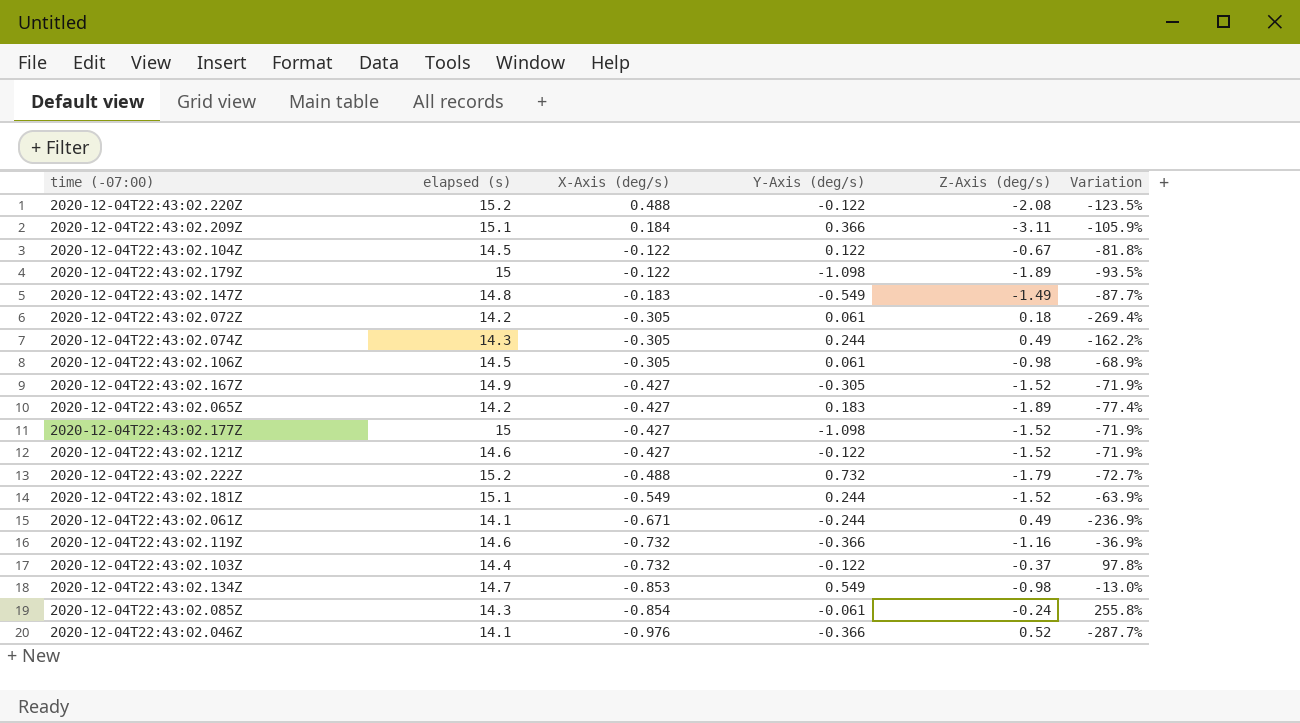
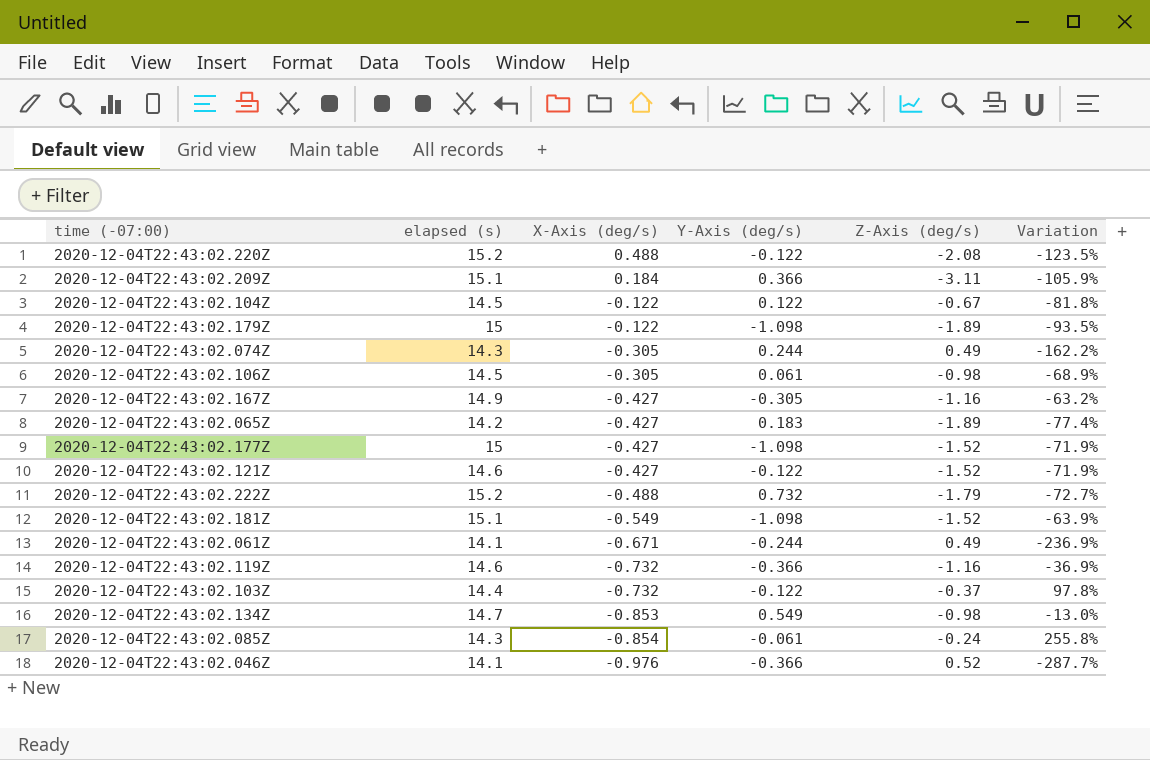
row 2020-12-04T22:43:02.147Z: 14.8 | -0.183 | -0.549 | -1.49 | -87.7% -> none
row 2020-12-04T22:43:02.072Z: 14.2 | -0.305 | 0.061 | 0.18 | -269.4% -> none
2020-12-04T22:43:02.167Z | Z-Axis (deg/s): -1.52 -> -1.16
2020-12-04T22:43:02.167Z | Variation: -71.9% -> -63.2%
2020-12-04T22:43:02.181Z | Y-Axis (deg/s): 0.244 -> -1.098

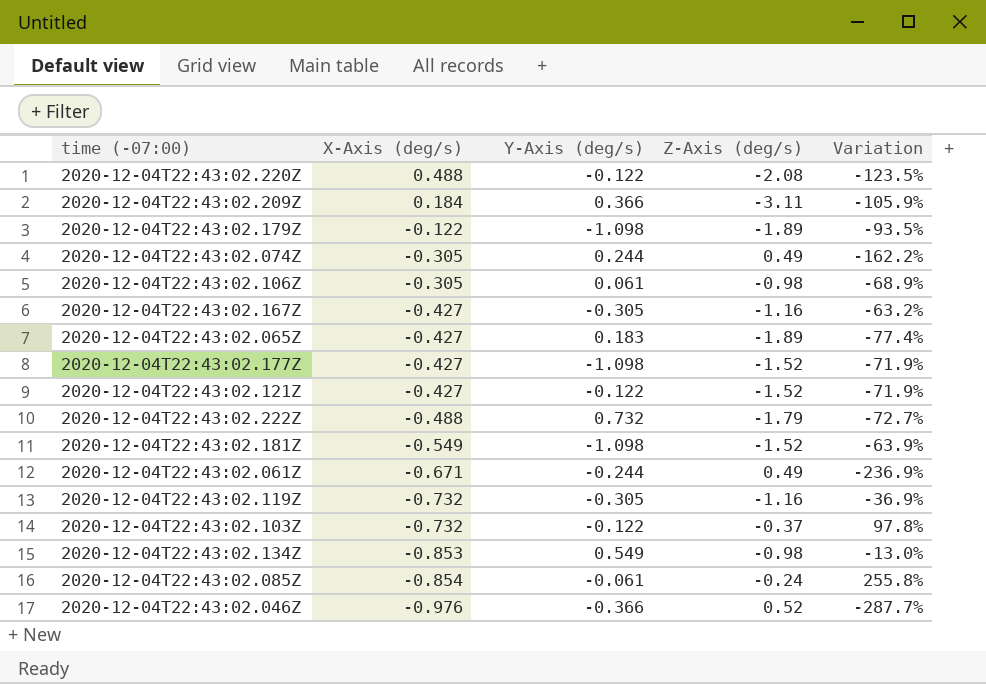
column elapsed (s) | position: 2 -> none
row 2020-12-04T22:43:02.104Z: 14.5 | -0.122 | 0.122 | -0.67 | -81.8% -> none
2020-12-04T22:43:02.119Z | Y-Axis (deg/s): -0.366 -> -0.305

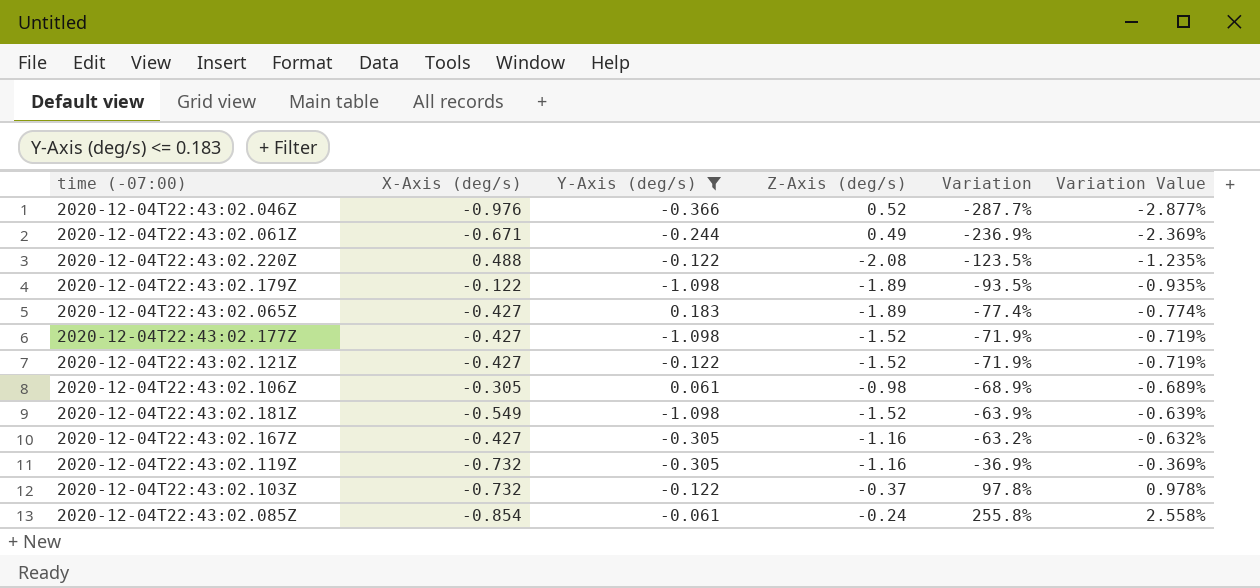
filter: none -> Y-Axis (deg/s) <= 0.183
row order: X-Axis (deg/s) descending -> Variation ascending
column Variation Value | formula: none -> [Variation] * 0.01

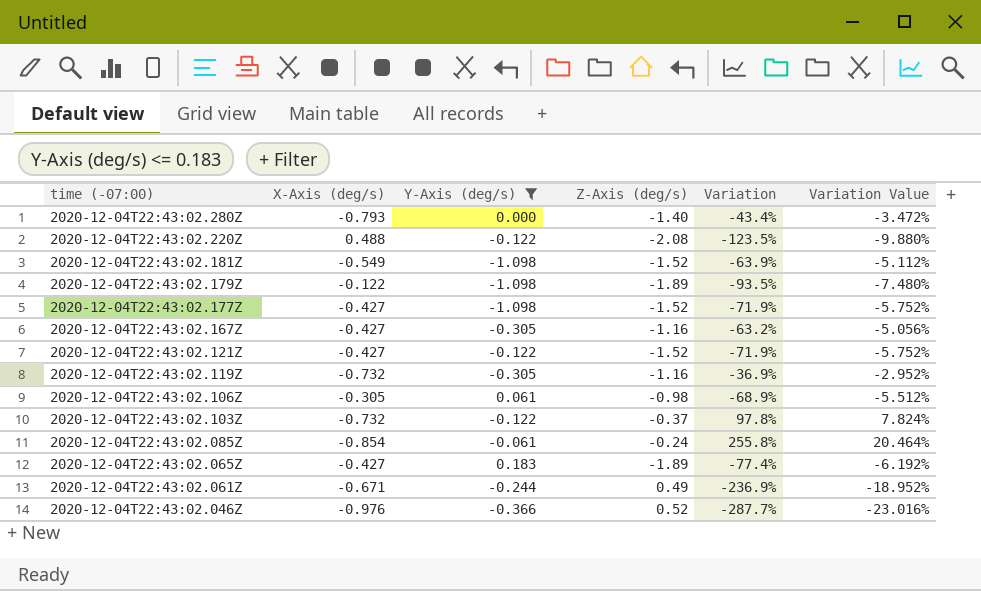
row order: Variation ascending -> time (-07:00) descending
column Variation Value | formula: [Variation] * 0.01 -> [Variation] * 0.08
row 2020-12-04T22:43:02.280Z: none -> -0.793 | 0.000 | -1.40 | -43.4% | -3.472%

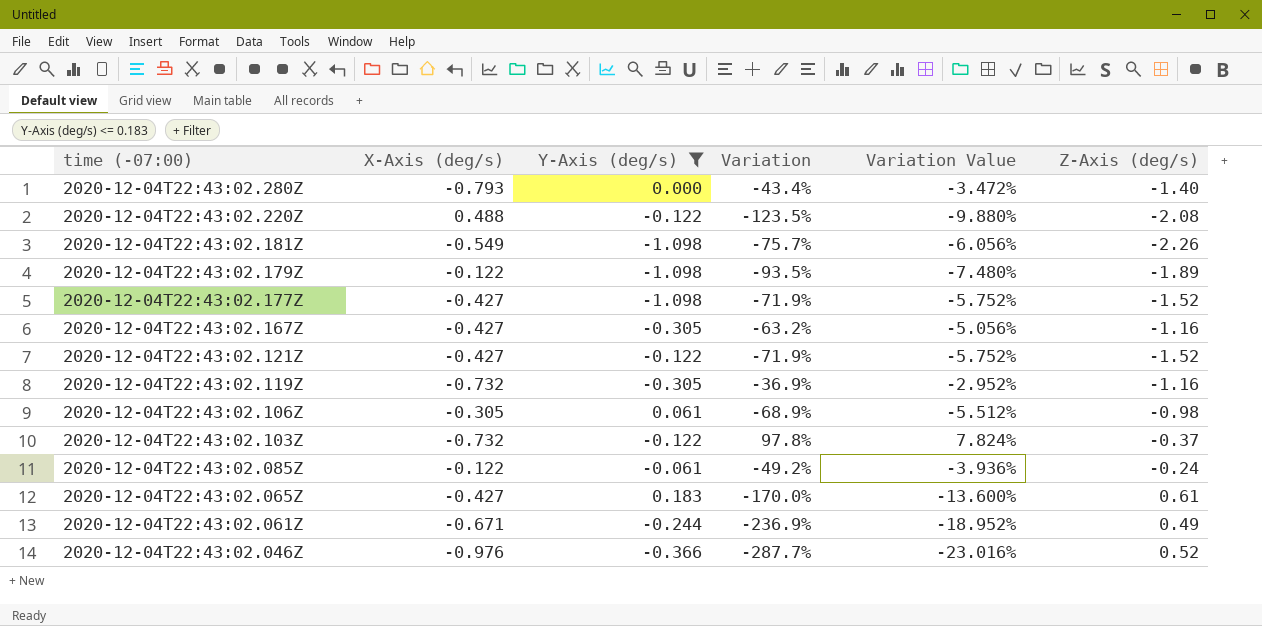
column Z-Axis (deg/s) | position: 4 -> 6
2020-12-04T22:43:02.181Z | Variation: -63.9% -> -75.7%
2020-12-04T22:43:02.181Z | Variation Value: -5.112% -> -6.056%
2020-12-04T22:43:02.181Z | Z-Axis (deg/s): -1.52 -> -2.26
2020-12-04T22:43:02.085Z | X-Axis (deg/s): -0.854 -> -0.122
2020-12-04T22:43:02.085Z | Variation: 255.8% -> -49.2%
2020-12-04T22:43:02.085Z | Variation Value: 20.464% -> -3.936%
2020-12-04T22:43:02.065Z | Variation: -77.4% -> -170.0%
2020-12-04T22:43:02.065Z | Variation Value: -6.192% -> -13.600%
2020-12-04T22:43:02.065Z | Z-Axis (deg/s): -1.89 -> 0.61

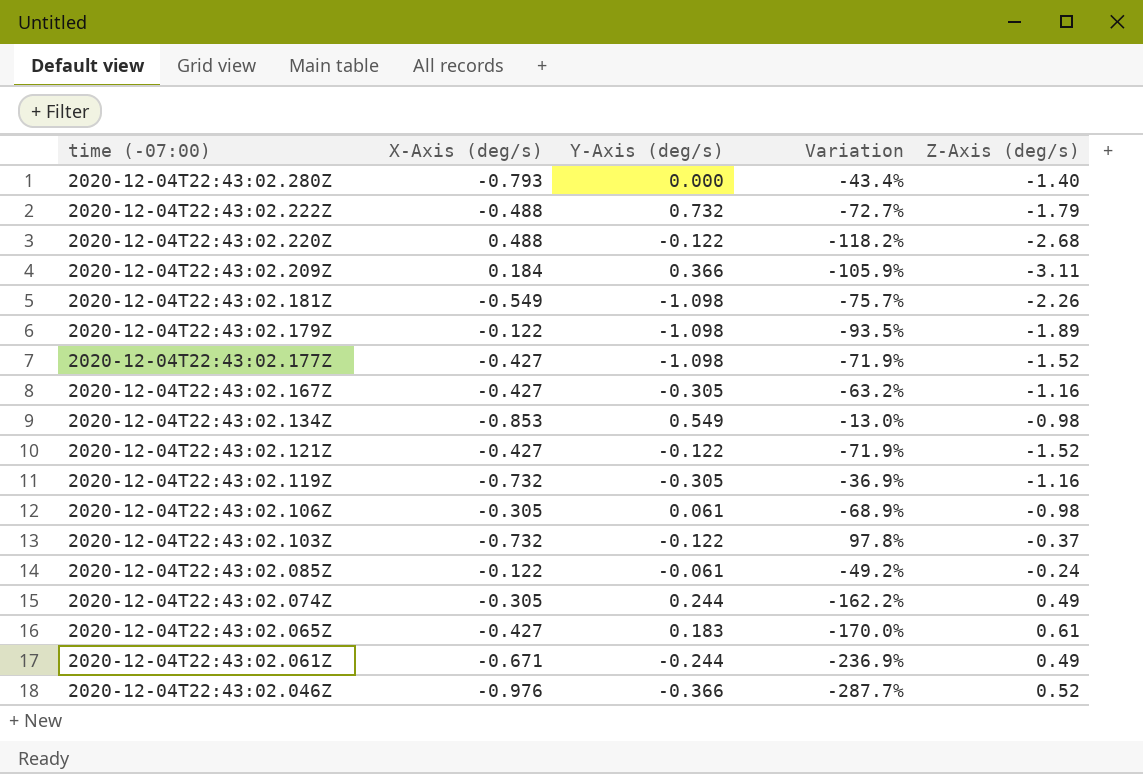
filter: Y-Axis (deg/s) <= 0.183 -> none
column Variation Value | formula: [Variation] * 0.08 -> none
2020-12-04T22:43:02.220Z | Variation: -123.5% -> -118.2%
2020-12-04T22:43:02.220Z | Z-Axis (deg/s): -2.08 -> -2.68

